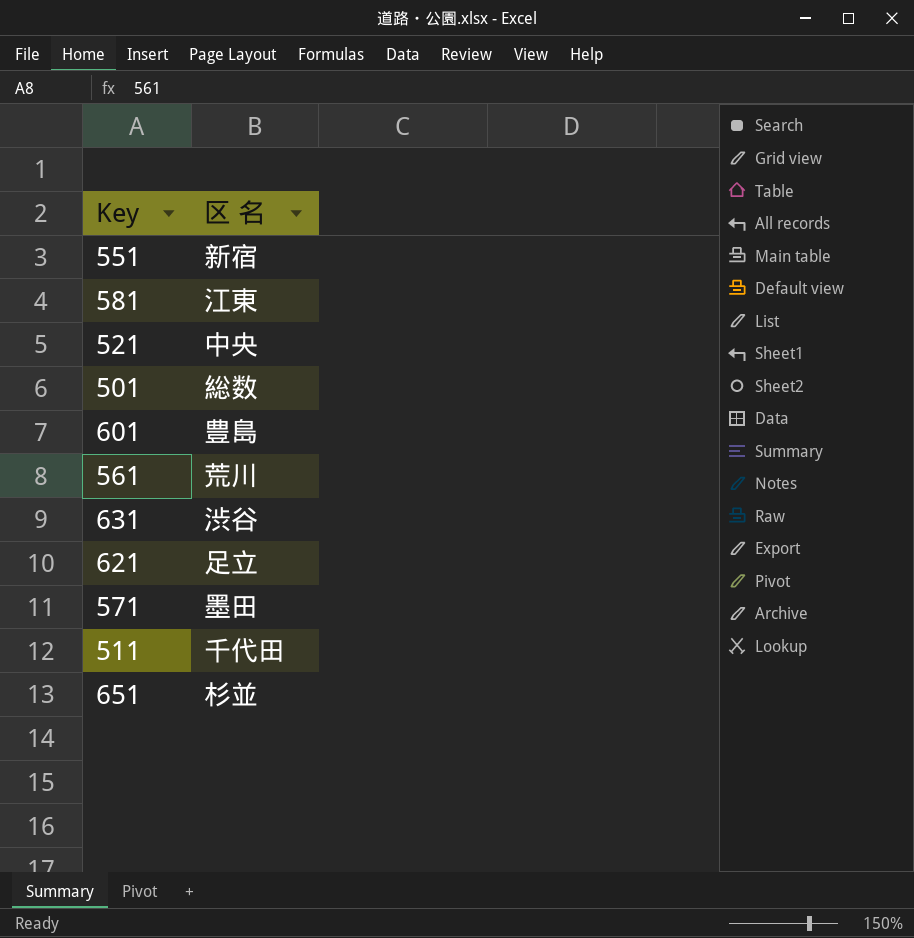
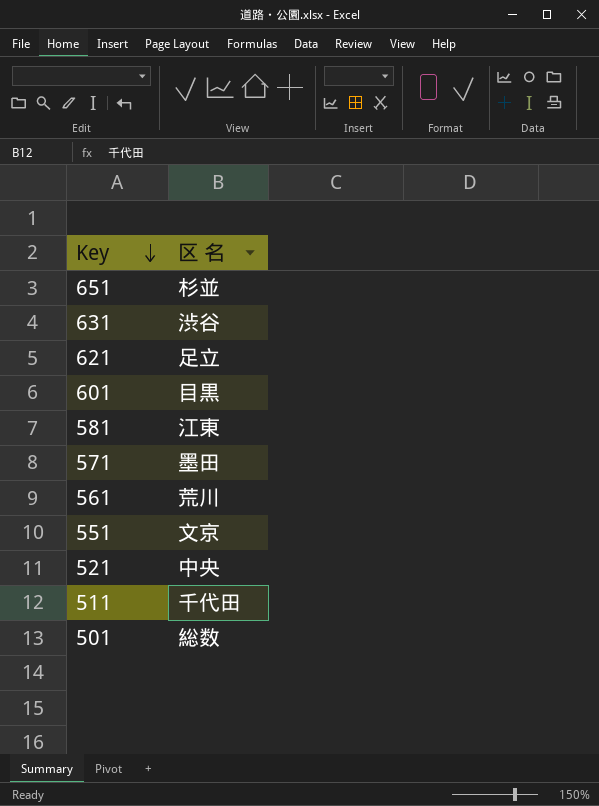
row order: none -> Key descending
601 | 区 名: 豊島 -> 目黒
551 | 区 名: 新宿 -> 文京

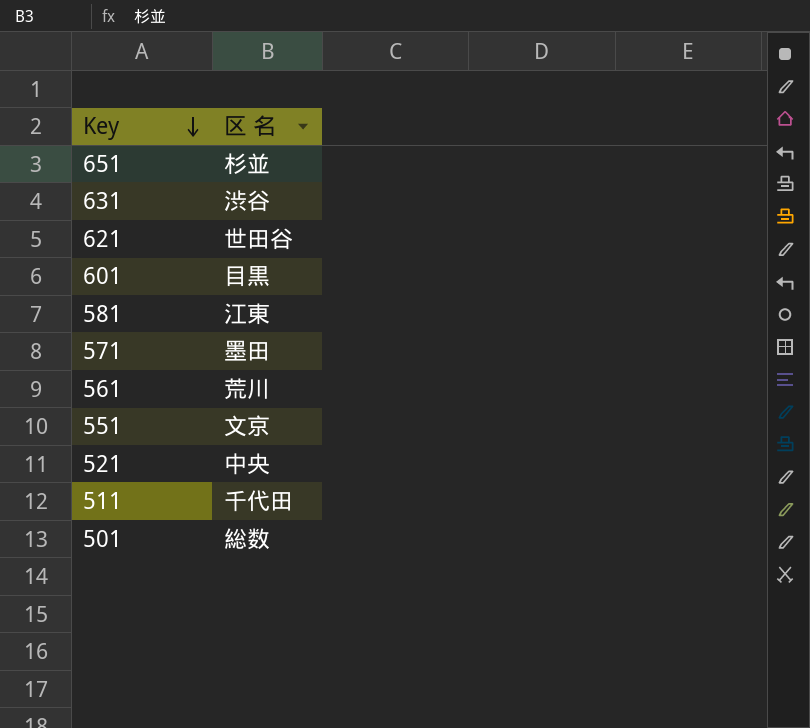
621 | 区 名: 足立 -> 世田谷

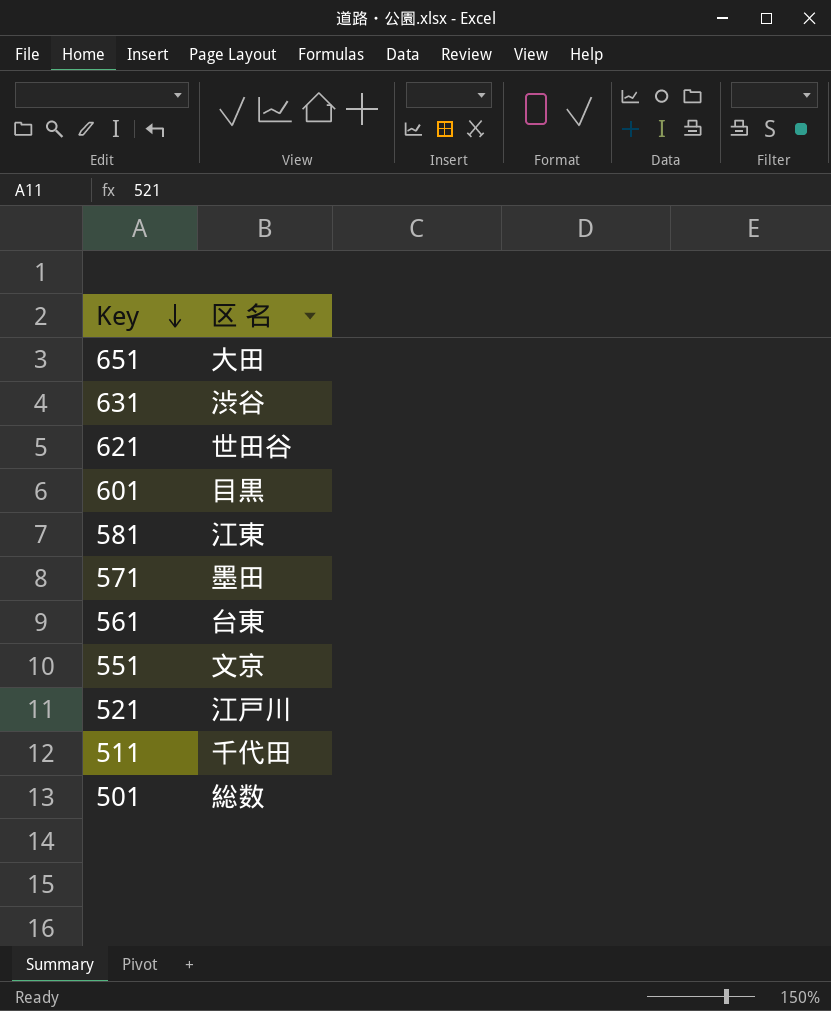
651 | 区 名: 杉並 -> 大田
561 | 区 名: 荒川 -> 台東
521 | 区 名: 中央 -> 江戸川

